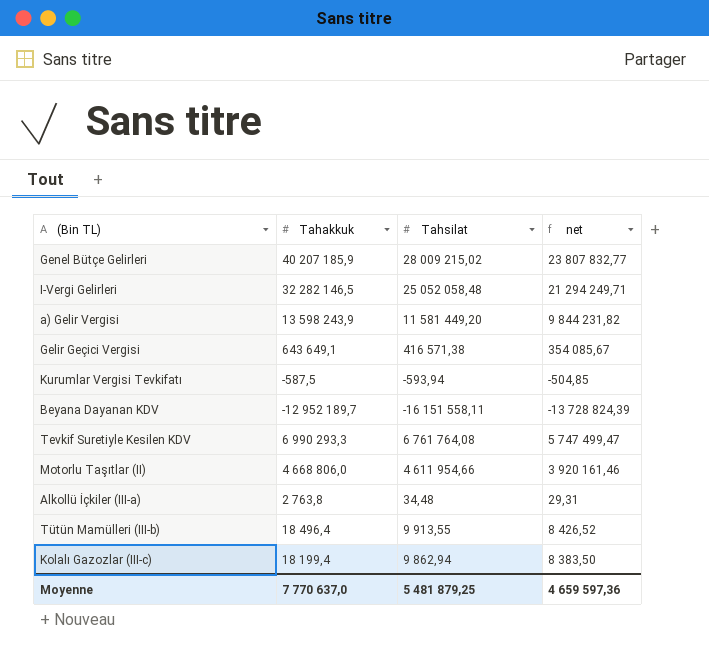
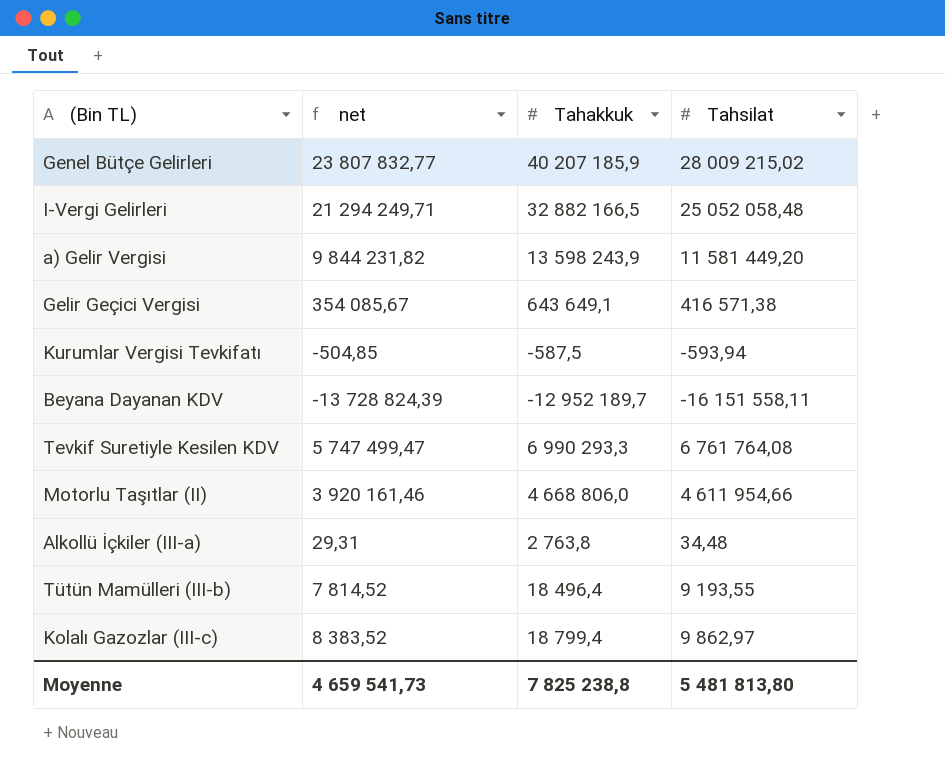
column net | position: 4 -> 2
I-Vergi Gelirleri | Tahakkuk: 32 282 146,5 -> 32 882 166,5
Tütün Mamülleri (III-b) | net: 8 426,52 -> 7 814,52
Tütün Mamülleri (III-b) | Tahsilat: 9 913,55 -> 9 193,55
Kolalı Gazozlar (III-c) | net: 8 383,50 -> 8 383,52
Kolalı Gazozlar (III-c) | Tahakkuk: 18 199,4 -> 18 799,4
Kolalı Gazozlar (III-c) | Tahsilat: 9 862,94 -> 9 862,97
Moyenne | net: 4 659 597,36 -> 4 659 541,73
Moyenne | Tahakkuk: 7 770 637,0 -> 7 825 238,8
Moyenne | Tahsilat: 5 481 879,25 -> 5 481 813,80

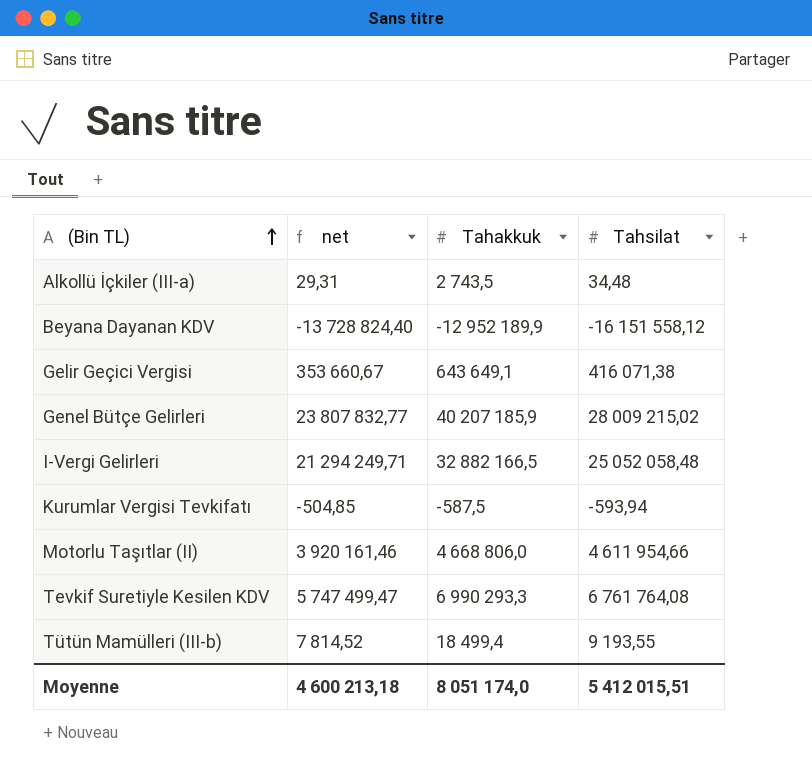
row order: none -> (Bin TL) ascending
row a) Gelir Vergisi: 9 844 231,82 | 13 598 243,9 | 11 581 449,20 -> none
row Kolalı Gazozlar (III-c): 8 383,52 | 18 799,4 | 9 862,97 -> none
Alkollü İçkiler (III-a) | Tahakkuk: 2 763,8 -> 2 743,5
Beyana Dayanan KDV | net: -13 728 824,39 -> -13 728 824,40
Beyana Dayanan KDV | Tahakkuk: -12 952 189,7 -> -12 952 189,9
Beyana Dayanan KDV | Tahsilat: -16 151 558,11 -> -16 151 558,12
Gelir Geçici Vergisi | net: 354 085,67 -> 353 660,67
Gelir Geçici Vergisi | Tahsilat: 416 571,38 -> 416 071,38
Tütün Mamülleri (III-b) | Tahakkuk: 18 496,4 -> 18 499,4
Moyenne | net: 4 659 541,73 -> 4 600 213,18
Moyenne | Tahakkuk: 7 825 238,8 -> 8 051 174,0
Moyenne | Tahsilat: 5 481 813,80 -> 5 412 015,51

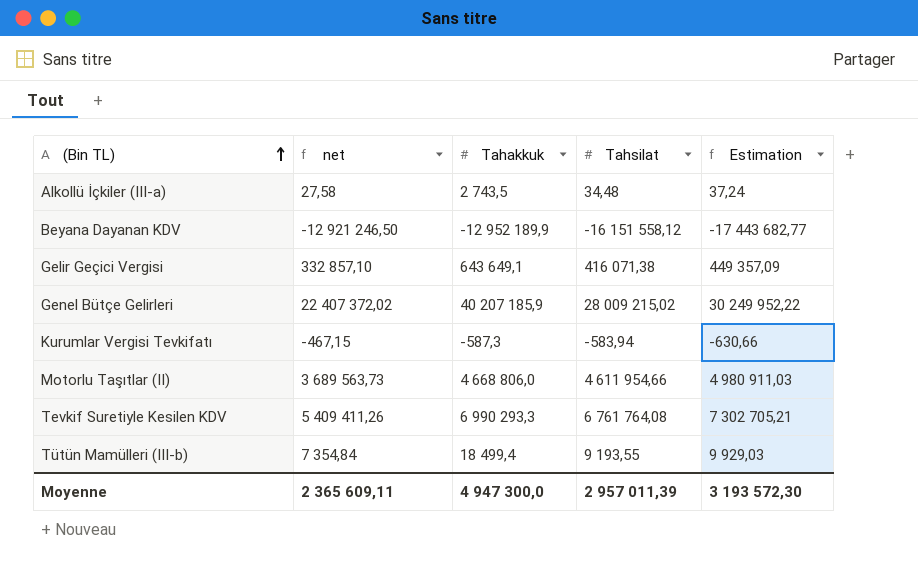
column net | formula: [Tahsilat] * 0,85 -> [Tahsilat] * 0,8
column Estimation | formula: none -> [Tahsilat] * 1,08
row I-Vergi Gelirleri: 21 294 249,71 | 32 882 166,5 | 25 052 058,48 -> none
Kurumlar Vergisi Tevkifatı | Tahakkuk: -587,5 -> -587,3
Kurumlar Vergisi Tevkifatı | Tahsilat: -593,94 -> -583,94
Moyenne | net: 4 600 213,18 -> 2 365 609,11
Moyenne | Tahakkuk: 8 051 174,0 -> 4 947 300,0
Moyenne | Tahsilat: 5 412 015,51 -> 2 957 011,39

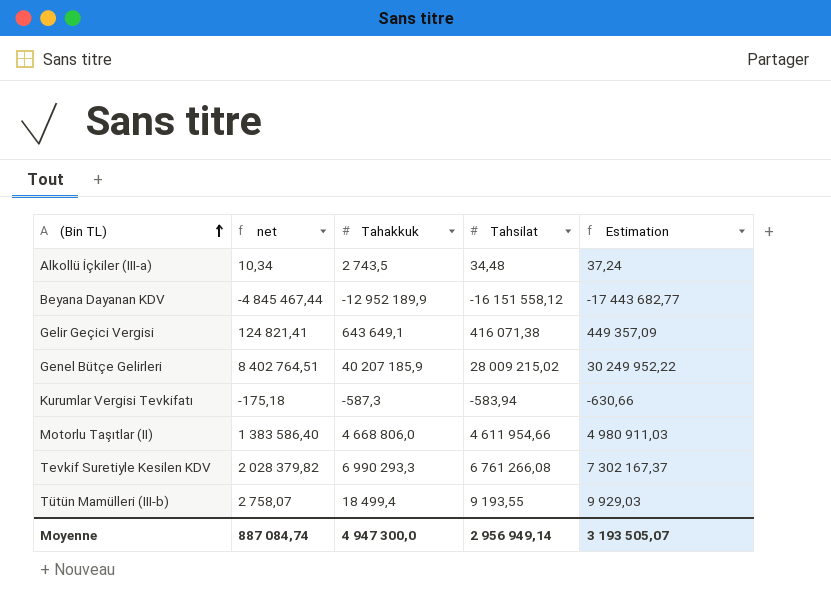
column net | formula: [Tahsilat] * 0,8 -> [Tahsilat] * 0,3
Tevkif Suretiyle Kesilen KDV | Tahsilat: 6 761 764,08 -> 6 761 266,08
Tevkif Suretiyle Kesilen KDV | Estimation: 7 302 705,21 -> 7 302 167,37
Moyenne | net: 2 365 609,11 -> 887 084,74
Moyenne | Tahsilat: 2 957 011,39 -> 2 956 949,14
Moyenne | Estimation: 3 193 572,30 -> 3 193 505,07

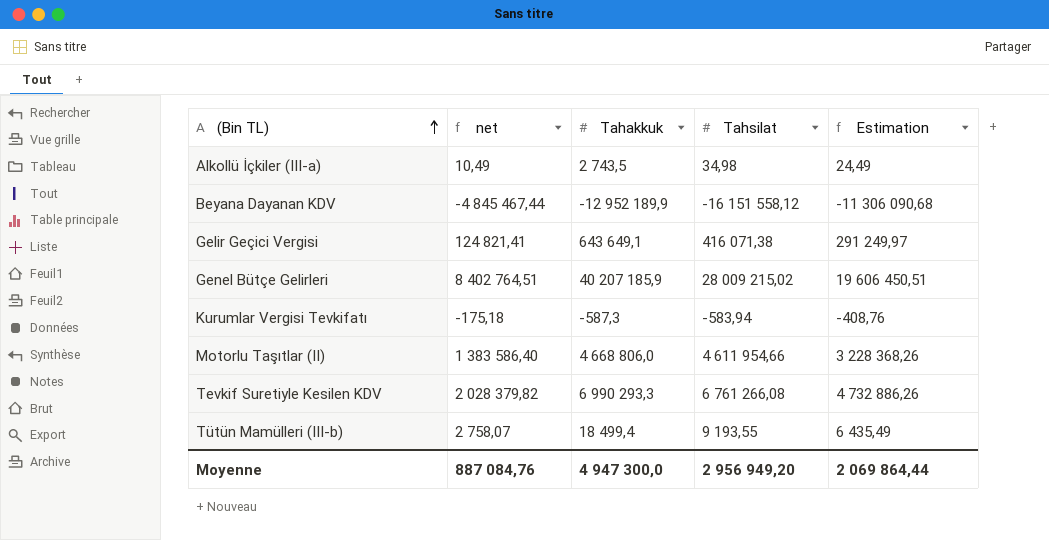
column Estimation | formula: [Tahsilat] * 1,08 -> [Tahsilat] * 0,7
Alkollü İçkiler (III-a) | net: 10,34 -> 10,49
Alkollü İçkiler (III-a) | Tahsilat: 34,48 -> 34,98
Moyenne | net: 887 084,74 -> 887 084,76
Moyenne | Tahsilat: 2 956 949,14 -> 2 956 949,20
Moyenne | Estimation: 3 193 505,07 -> 2 069 864,44

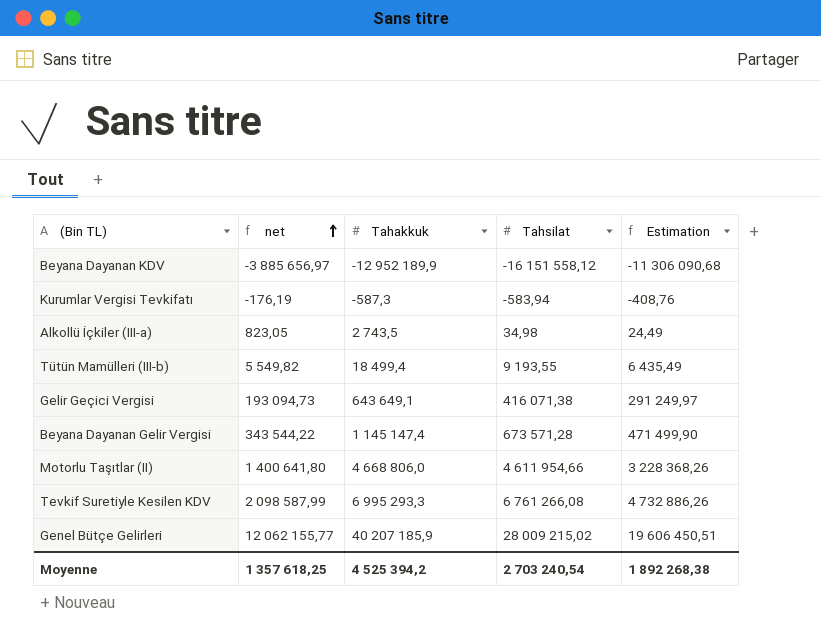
row order: (Bin TL) ascending -> net ascending
column net | formula: [Tahsilat] * 0,3 -> [Tahakkuk] * 0,3
row Beyana Dayanan Gelir Vergisi: none -> 343 544,22 | 1 145 147,4 | 673 571,28 | 471 499,90
Tevkif Suretiyle Kesilen KDV | Tahakkuk: 6 990 293,3 -> 6 995 293,3
Moyenne | net: 887 084,76 -> 1 357 618,25
Moyenne | Tahakkuk: 4 947 300,0 -> 4 525 394,2
Moyenne | Tahsilat: 2 956 949,20 -> 2 703 240,54
Moyenne | Estimation: 2 069 864,44 -> 1 892 268,38

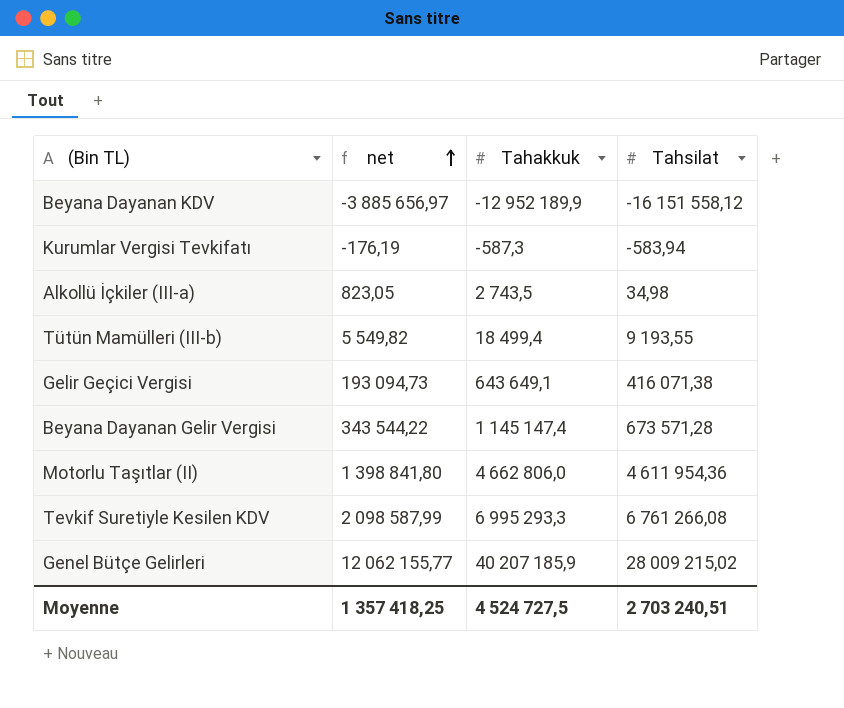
column Estimation | formula: [Tahsilat] * 0,7 -> none
Motorlu Taşıtlar (II) | net: 1 400 641,80 -> 1 398 841,80
Motorlu Taşıtlar (II) | Tahakkuk: 4 668 806,0 -> 4 662 806,0
Motorlu Taşıtlar (II) | Tahsilat: 4 611 954,66 -> 4 611 954,36
Moyenne | net: 1 357 618,25 -> 1 357 418,25
Moyenne | Tahakkuk: 4 525 394,2 -> 4 524 727,5
Moyenne | Tahsilat: 2 703 240,54 -> 2 703 240,51

